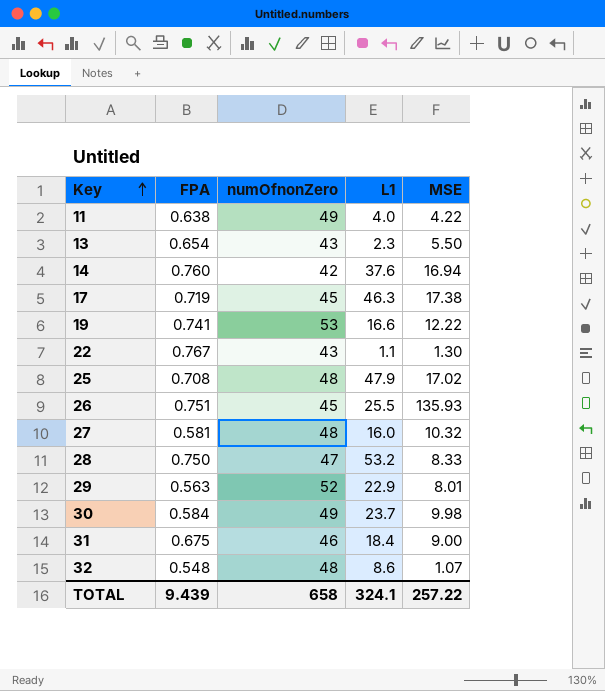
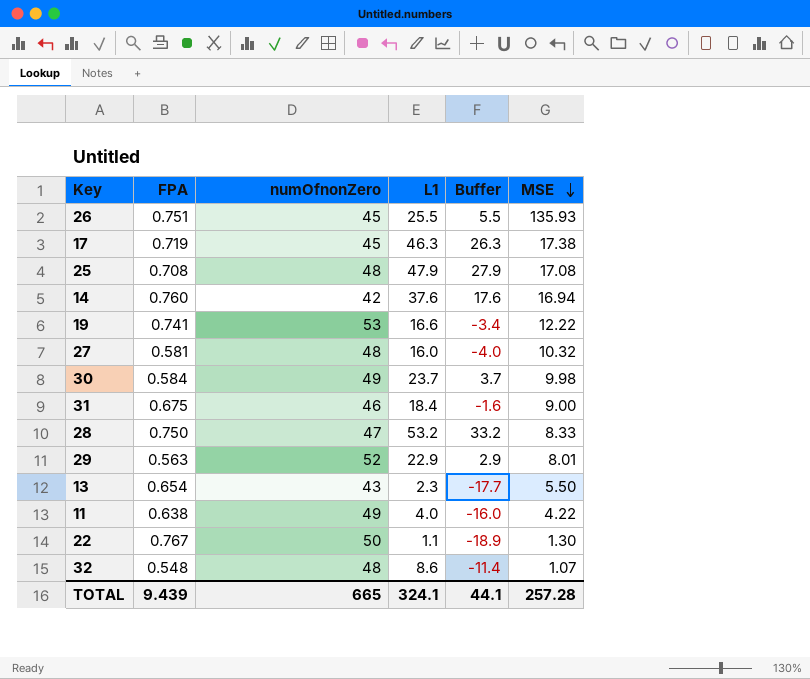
row order: Key ascending -> MSE descending
column Buffer | formula: none -> [L1] - 20
25 | MSE: 17.02 -> 17.08
22 | numOfnonZero: 43 -> 50
TOTAL | numOfnonZero: 658 -> 665
TOTAL | MSE: 257.22 -> 257.28

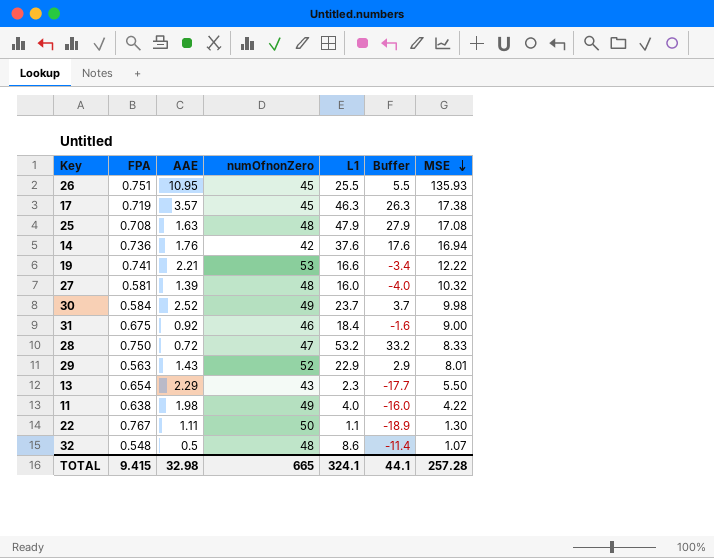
column AAE | position: none -> 3
14 | FPA: 0.760 -> 0.736
TOTAL | FPA: 9.439 -> 9.415

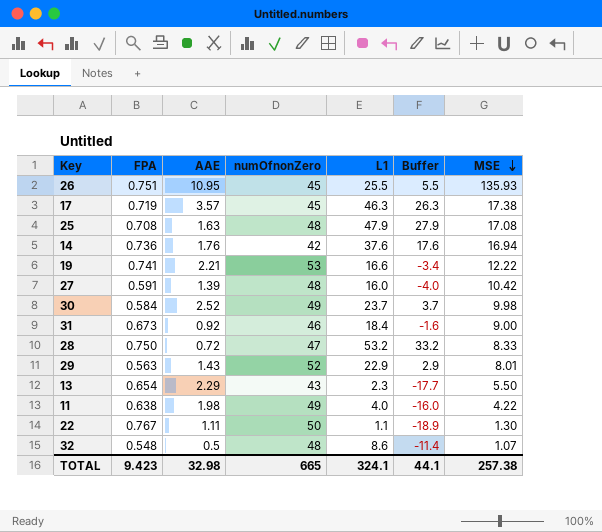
27 | FPA: 0.581 -> 0.591
27 | MSE: 10.32 -> 10.42
31 | FPA: 0.675 -> 0.673
TOTAL | FPA: 9.415 -> 9.423
TOTAL | MSE: 257.28 -> 257.38

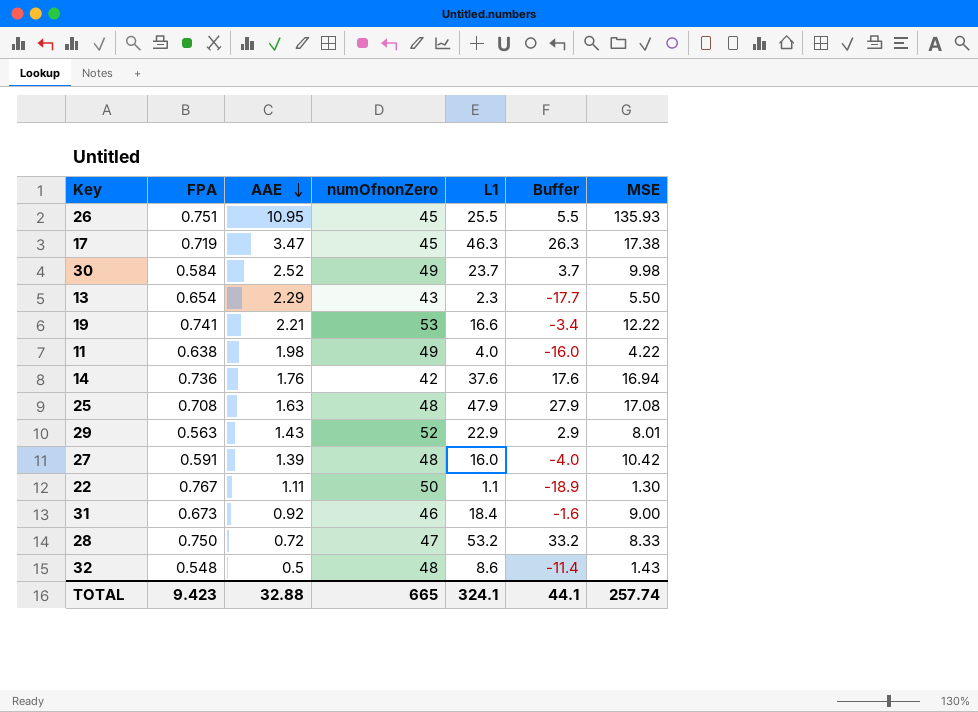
row order: MSE descending -> AAE descending
17 | AAE: 3.57 -> 3.47
32 | MSE: 1.07 -> 1.43
TOTAL | AAE: 32.98 -> 32.88
TOTAL | MSE: 257.38 -> 257.74

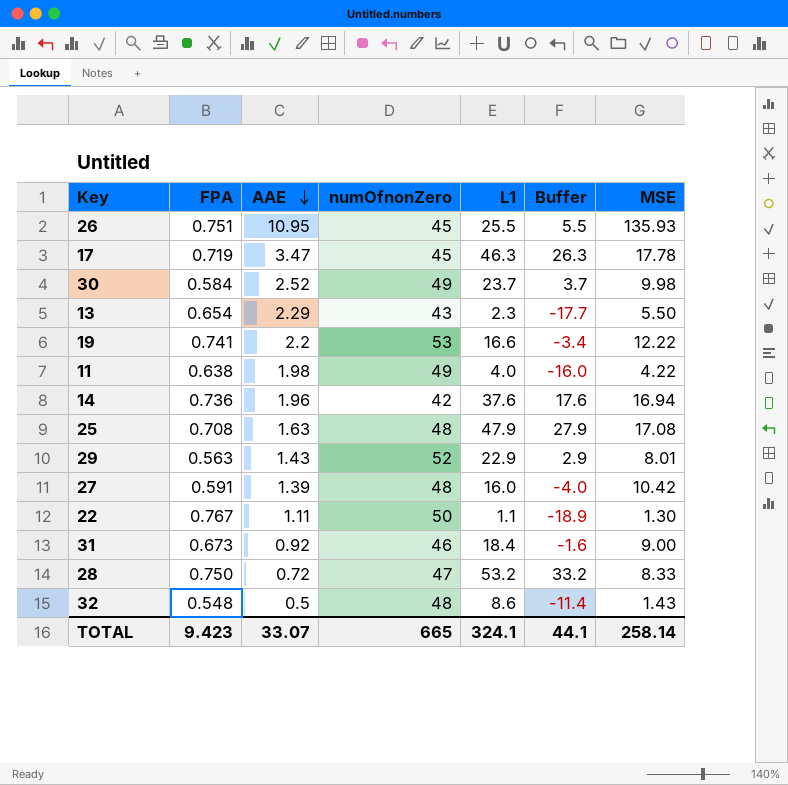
17 | MSE: 17.38 -> 17.78
19 | AAE: 2.21 -> 2.2
14 | AAE: 1.76 -> 1.96
TOTAL | AAE: 32.88 -> 33.07
TOTAL | MSE: 257.74 -> 258.14

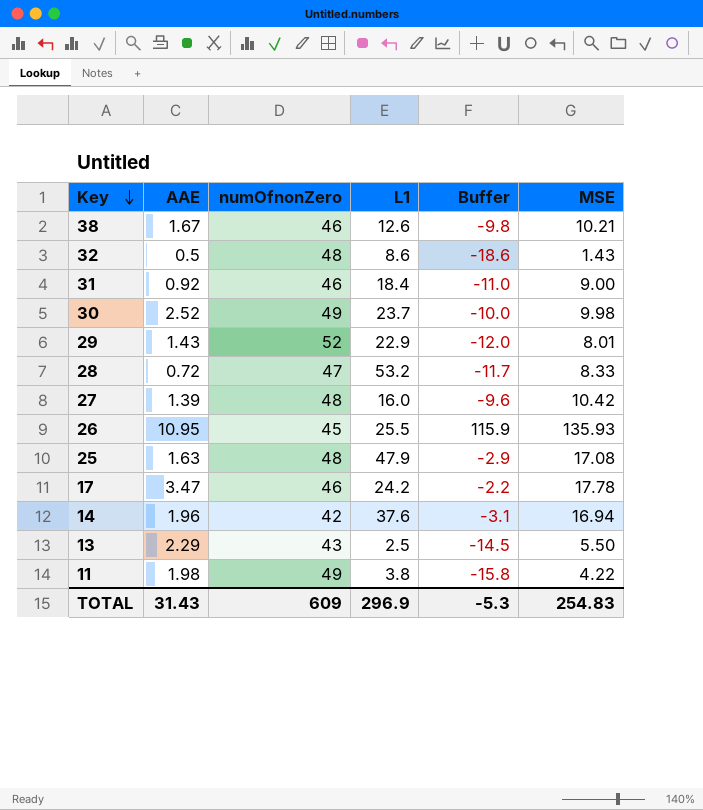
row order: AAE descending -> Key descending
column FPA | position: 2 -> none
column Buffer | formula: [L1] - 20 -> [MSE] - 20
row 19: 0.741 | 2.2 | 53 | 16.6 | -3.4 | 12.22 -> none
row 22: 0.767 | 1.11 | 50 | 1.1 | -18.9 | 1.30 -> none
row 38: none -> 1.67 | 46 | 12.6 | -9.8 | 10.21
17 | numOfnonZero: 45 -> 46
17 | L1: 46.3 -> 24.2
13 | L1: 2.3 -> 2.5
11 | L1: 4.0 -> 3.8
TOTAL | AAE: 33.07 -> 31.43
TOTAL | numOfnonZero: 665 -> 609
TOTAL | L1: 324.1 -> 296.9
TOTAL | Buffer: 44.1 -> -5.3
TOTAL | MSE: 258.14 -> 254.83

